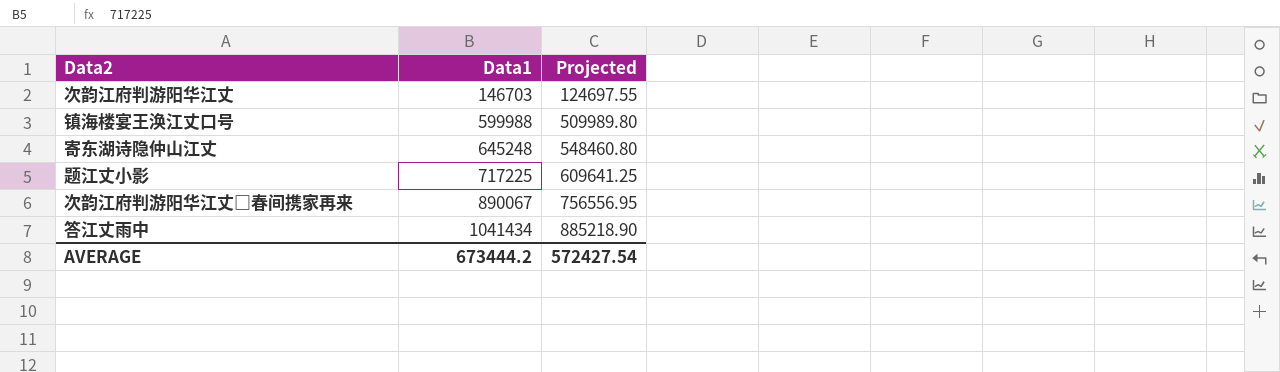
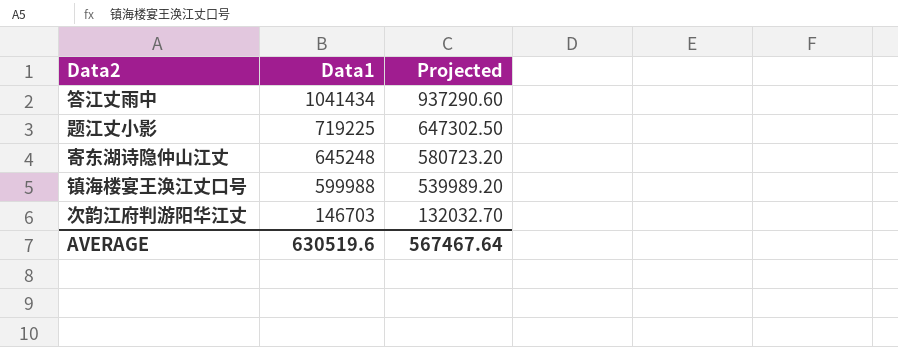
row order: Data1 ascending -> Data1 descending
column Projected | formula: [Data1] * 0.85 -> [Data1] * 0.9
row 次韵江府判游阳华江丈□春间携家再来: 890067 | 756556.95 -> none
题江丈小影 | Data1: 717225 -> 719225
AVERAGE | Data1: 673444.2 -> 630519.6
AVERAGE | Projected: 572427.54 -> 567467.64

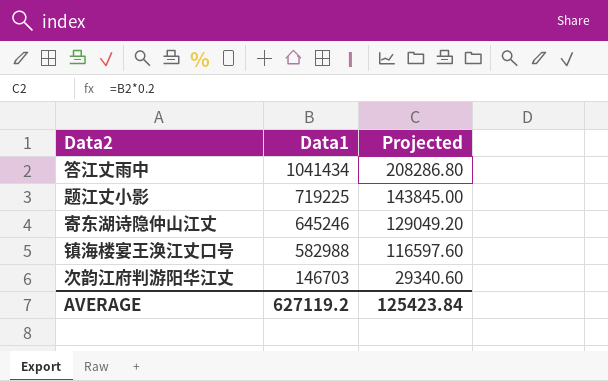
column Projected | formula: [Data1] * 0.9 -> [Data1] * 0.2
寄东湖诗隐仲山江丈 | Data1: 645248 -> 645246
镇海楼宴王涣江丈口号 | Data1: 599988 -> 582988
AVERAGE | Data1: 630519.6 -> 627119.2
AVERAGE | Projected: 567467.64 -> 125423.84

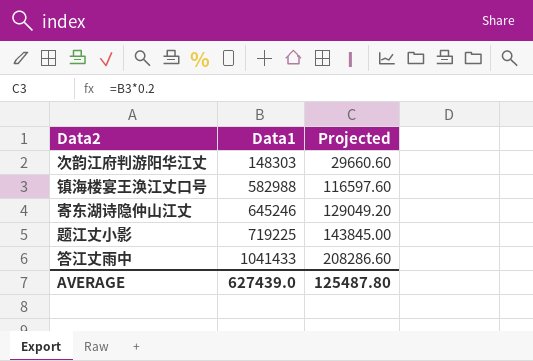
row order: Data1 descending -> Data1 ascending
次韵江府判游阳华江丈 | Data1: 146703 -> 148303
次韵江府判游阳华江丈 | Projected: 29340.60 -> 29660.60
答江丈雨中 | Data1: 1041434 -> 1041433
答江丈雨中 | Projected: 208286.80 -> 208286.60
AVERAGE | Data1: 627119.2 -> 627439.0
AVERAGE | Projected: 125423.84 -> 125487.80

